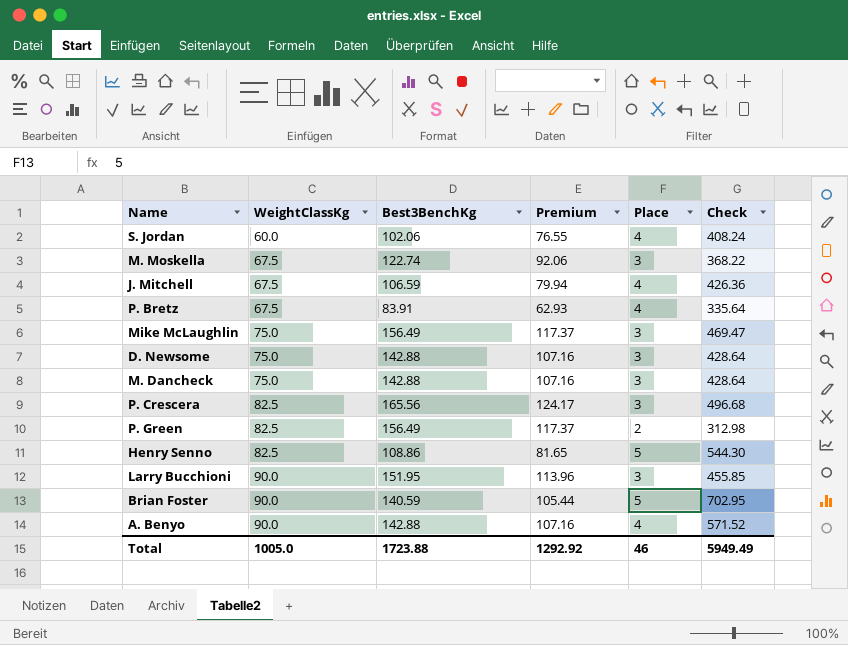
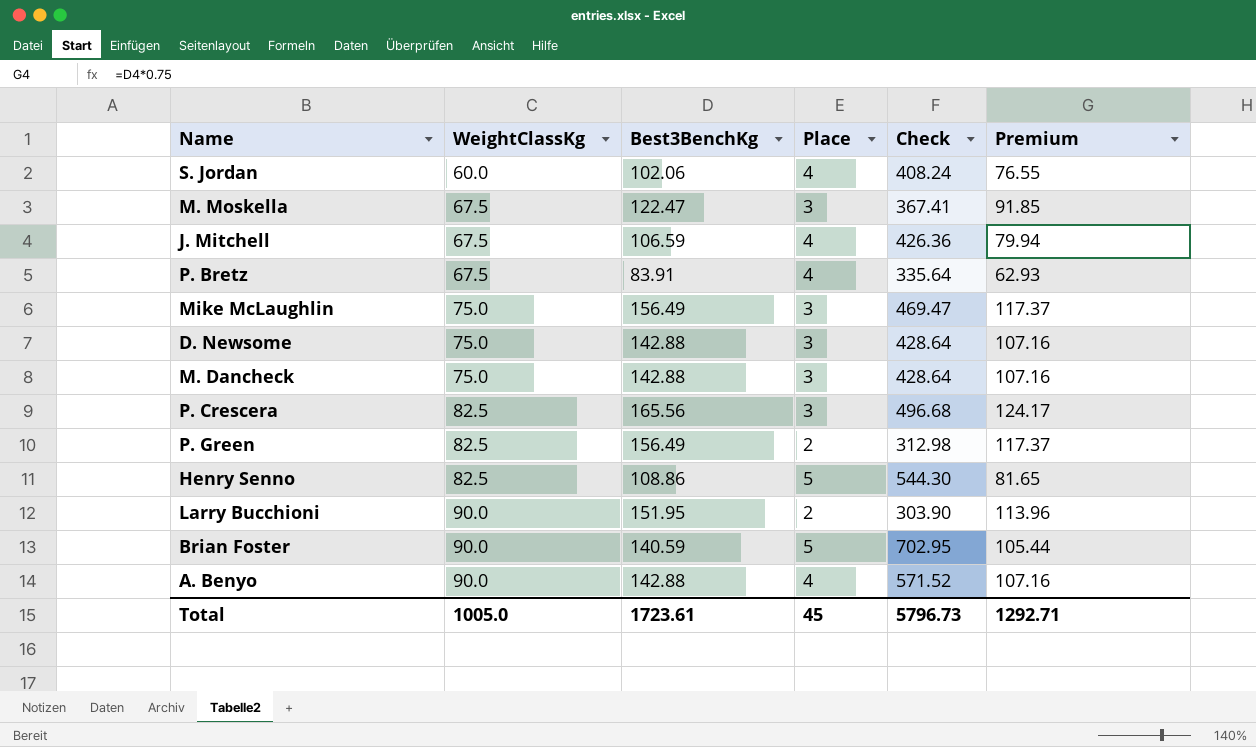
column Premium | position: 4 -> 6
M. Moskella | Best3BenchKg: 122.74 -> 122.47
M. Moskella | Check: 368.22 -> 367.41
M. Moskella | Premium: 92.06 -> 91.85
Larry Bucchioni | Place: 3 -> 2
Larry Bucchioni | Check: 455.85 -> 303.90
Total | Best3BenchKg: 1723.88 -> 1723.61
Total | Place: 46 -> 45
Total | Check: 5949.49 -> 5796.73
Total | Premium: 1292.92 -> 1292.71

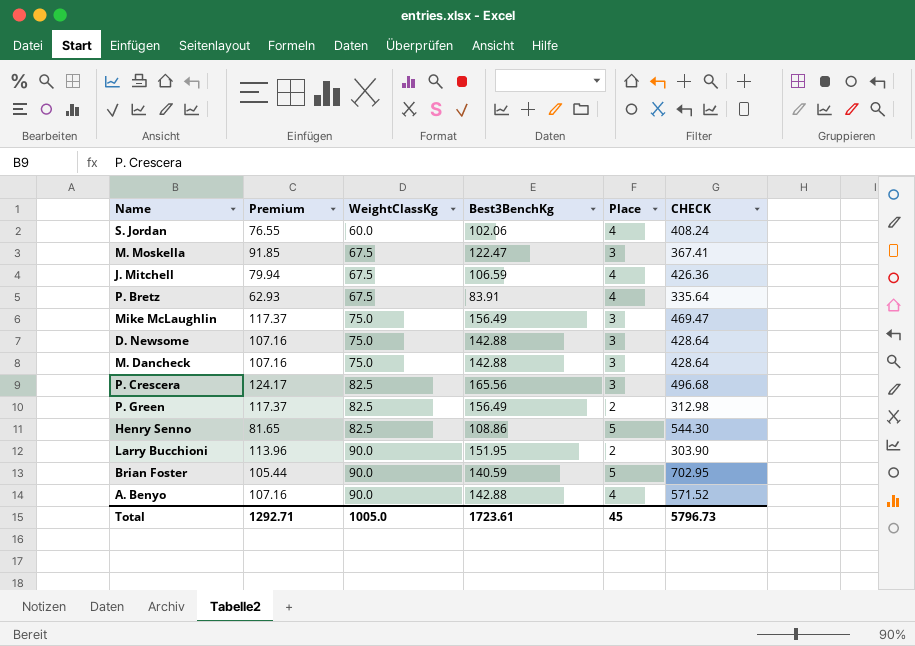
column Premium | position: 6 -> 2
column name: Check -> CHECK

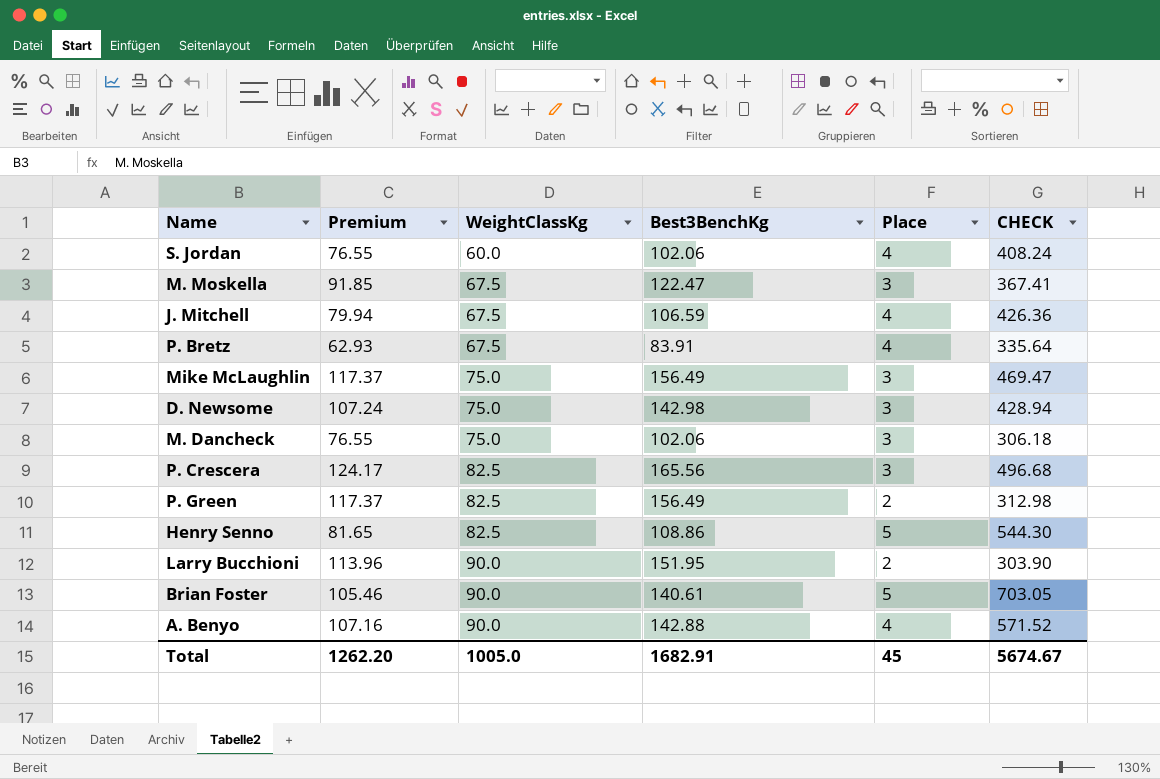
D. Newsome | Premium: 107.16 -> 107.24
D. Newsome | Best3BenchKg: 142.88 -> 142.98
D. Newsome | CHECK: 428.64 -> 428.94
M. Dancheck | Premium: 107.16 -> 76.55
M. Dancheck | Best3BenchKg: 142.88 -> 102.06
M. Dancheck | CHECK: 428.64 -> 306.18
Brian Foster | Premium: 105.44 -> 105.46
Brian Foster | Best3BenchKg: 140.59 -> 140.61
Brian Foster | CHECK: 702.95 -> 703.05
Total | Premium: 1292.71 -> 1262.20
Total | Best3BenchKg: 1723.61 -> 1682.91
Total | CHECK: 5796.73 -> 5674.67

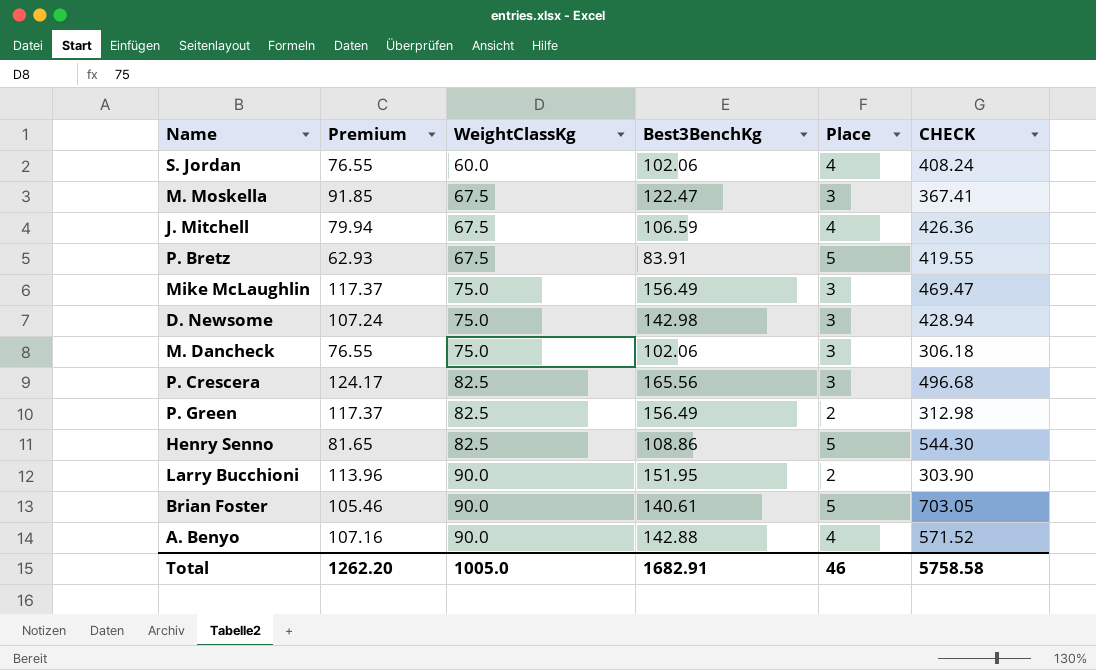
P. Bretz | Place: 4 -> 5
P. Bretz | CHECK: 335.64 -> 419.55
Total | Place: 45 -> 46
Total | CHECK: 5674.67 -> 5758.58

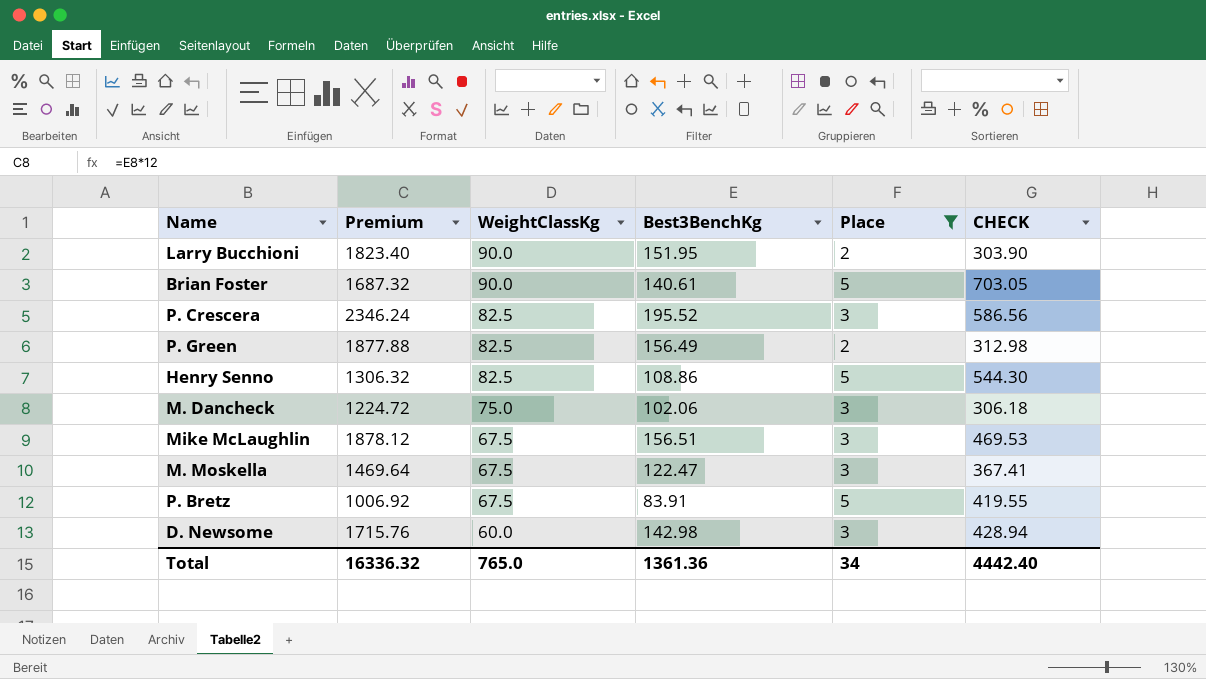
filter: none -> Place != 4
row order: WeightClassKg ascending -> WeightClassKg descending
column Premium | formula: [Best3BenchKg] * 0.75 -> [Best3BenchKg] * 12
P. Crescera | Best3BenchKg: 165.56 -> 195.52
P. Crescera | CHECK: 496.68 -> 586.56
Mike McLaughlin | WeightClassKg: 75.0 -> 67.5
Mike McLaughlin | Best3BenchKg: 156.49 -> 156.51
Mike McLaughlin | CHECK: 469.47 -> 469.53
D. Newsome | WeightClassKg: 75.0 -> 60.0
Total | Premium: 1262.20 -> 16336.32
Total | WeightClassKg: 1005.0 -> 765.0
Total | Best3BenchKg: 1682.91 -> 1361.36
Total | Place: 46 -> 34
Total | CHECK: 5758.58 -> 4442.40

